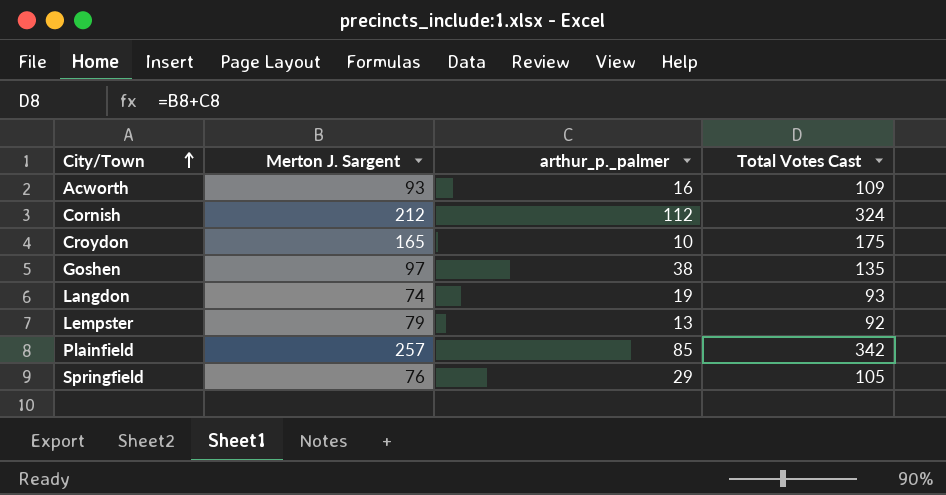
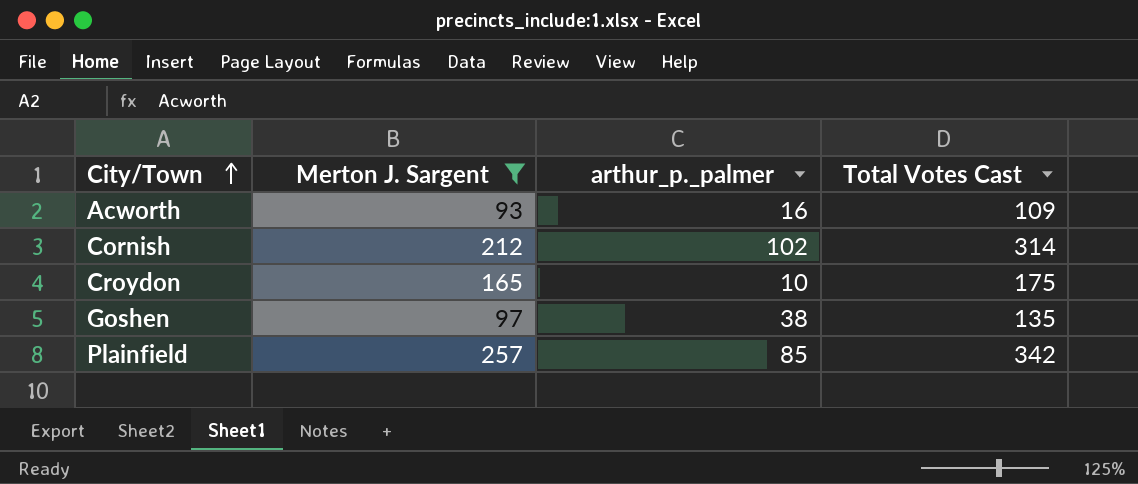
filter: none -> Merton J. Sargent >= 93
Cornish | arthur_p._palmer: 112 -> 102
Cornish | Total Votes Cast: 324 -> 314

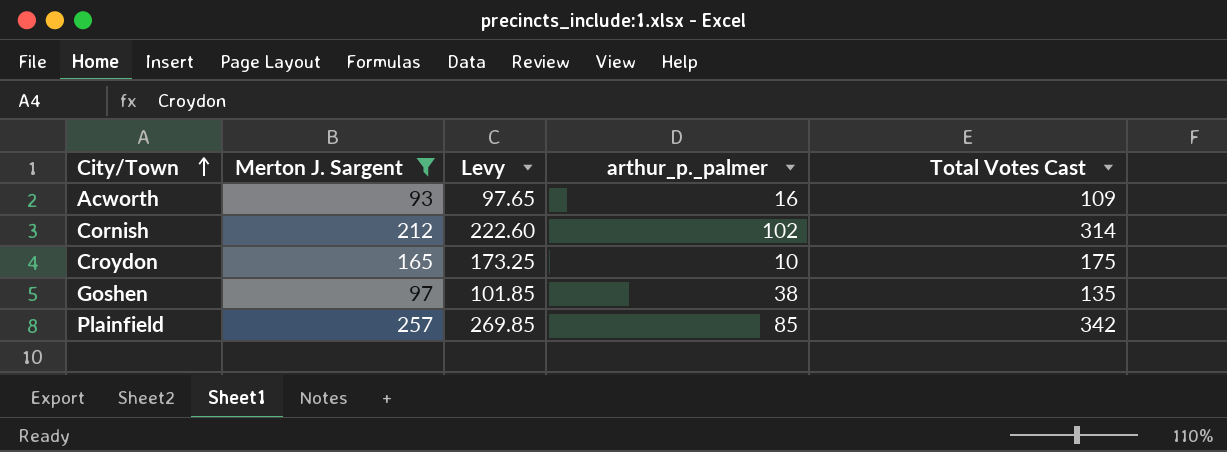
column Levy | formula: none -> [Merton J. Sargent] * 1.05

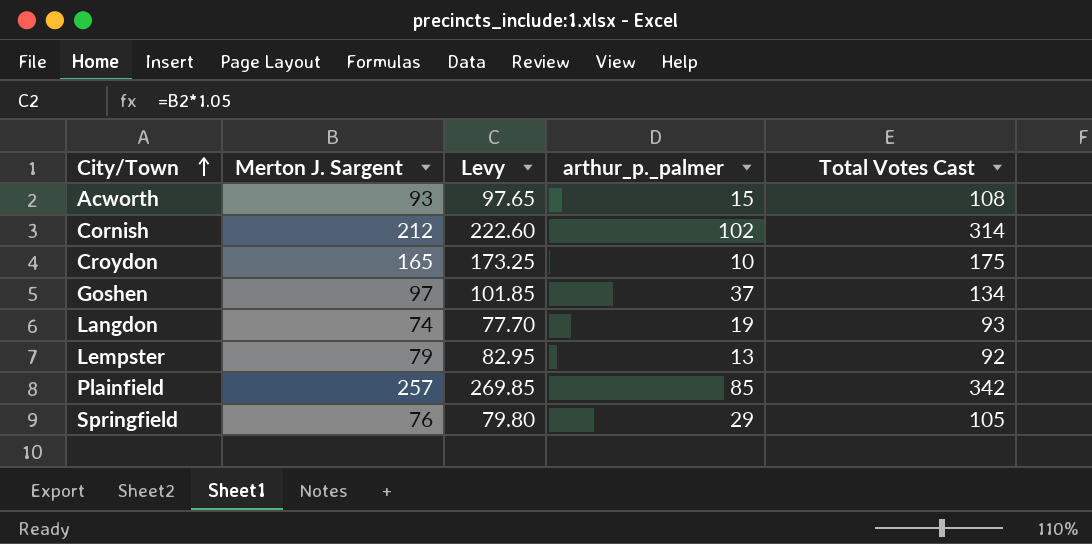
filter: Merton J. Sargent >= 93 -> none
Acworth | arthur_p._palmer: 16 -> 15
Acworth | Total Votes Cast: 109 -> 108
Goshen | arthur_p._palmer: 38 -> 37
Goshen | Total Votes Cast: 135 -> 134

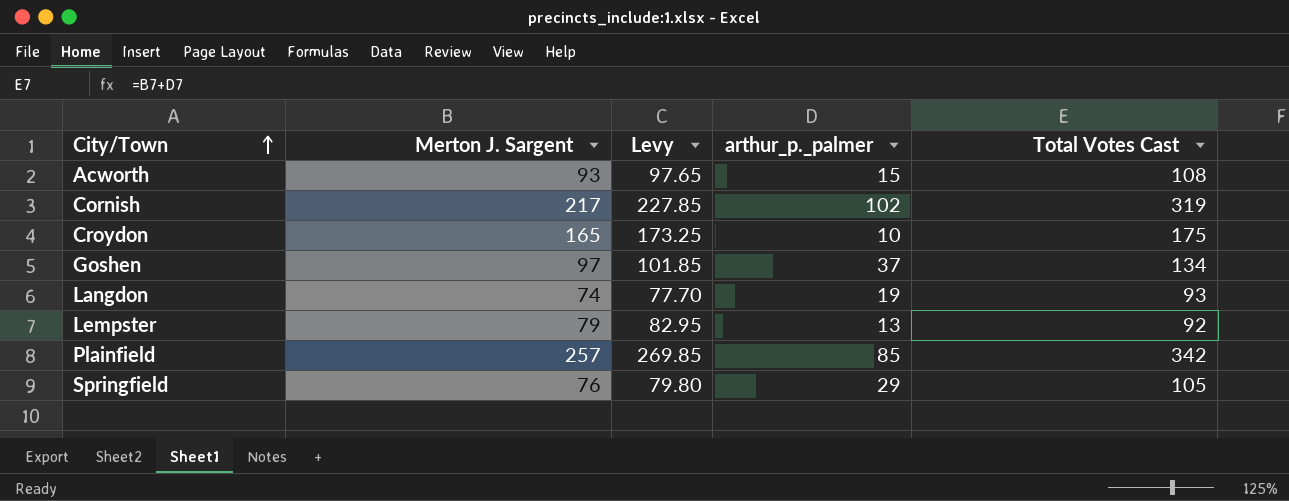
Cornish | Merton J. Sargent: 212 -> 217
Cornish | Levy: 222.60 -> 227.85
Cornish | Total Votes Cast: 314 -> 319

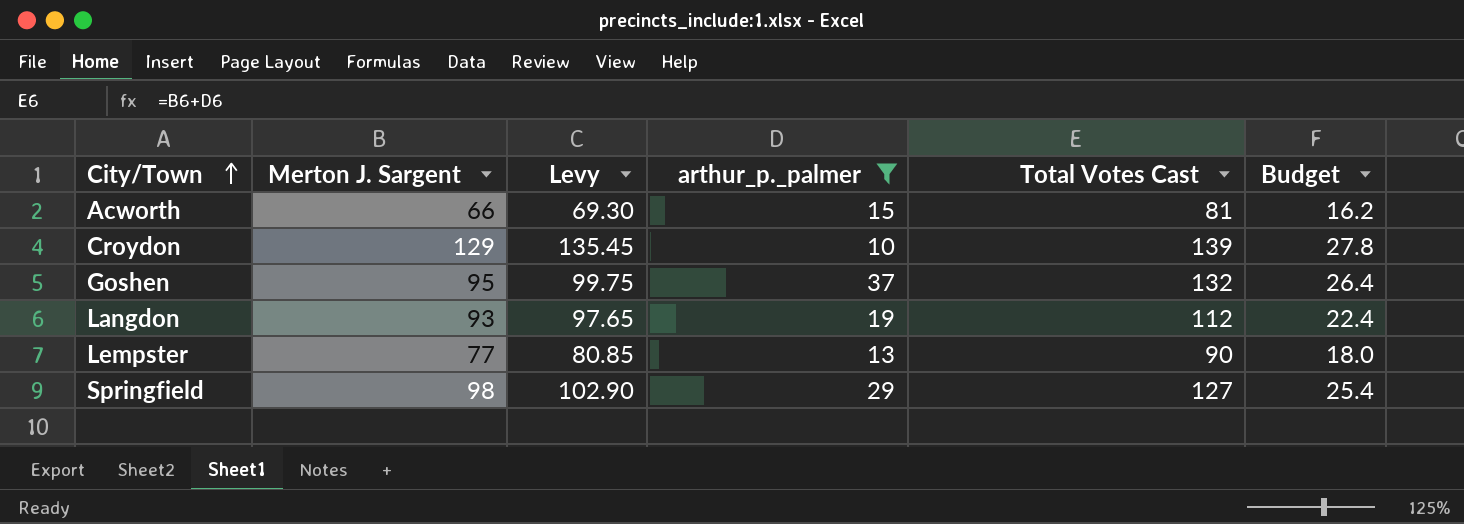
filter: none -> arthur_p._palmer <= 37
column Budget | formula: none -> [Total Votes Cast] * 0.2
Acworth | Merton J. Sargent: 93 -> 66
Acworth | Levy: 97.65 -> 69.30
Acworth | Total Votes Cast: 108 -> 81
Croydon | Merton J. Sargent: 165 -> 129
Croydon | Levy: 173.25 -> 135.45
Croydon | Total Votes Cast: 175 -> 139
Goshen | Merton J. Sargent: 97 -> 95
Goshen | Levy: 101.85 -> 99.75
Goshen | Total Votes Cast: 134 -> 132
Langdon | Merton J. Sargent: 74 -> 93
Langdon | Levy: 77.70 -> 97.65
Langdon | Total Votes Cast: 93 -> 112
Lempster | Merton J. Sargent: 79 -> 77
Lempster | Levy: 82.95 -> 80.85
Lempster | Total Votes Cast: 92 -> 90
Springfield | Merton J. Sargent: 76 -> 98
Springfield | Levy: 79.80 -> 102.90
Springfield | Total Votes Cast: 105 -> 127

